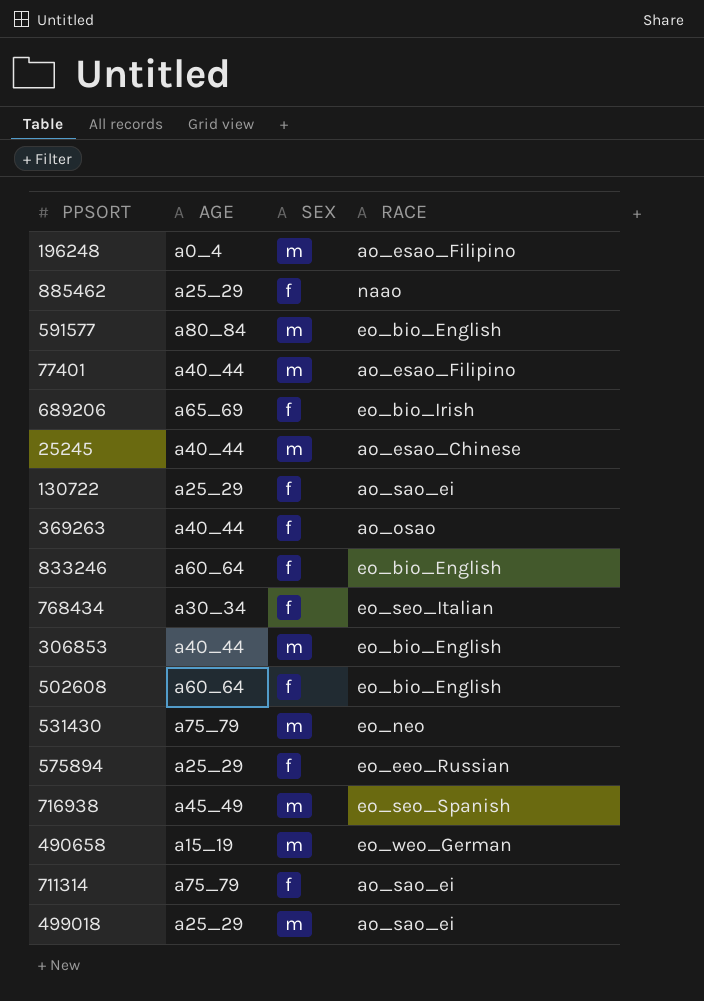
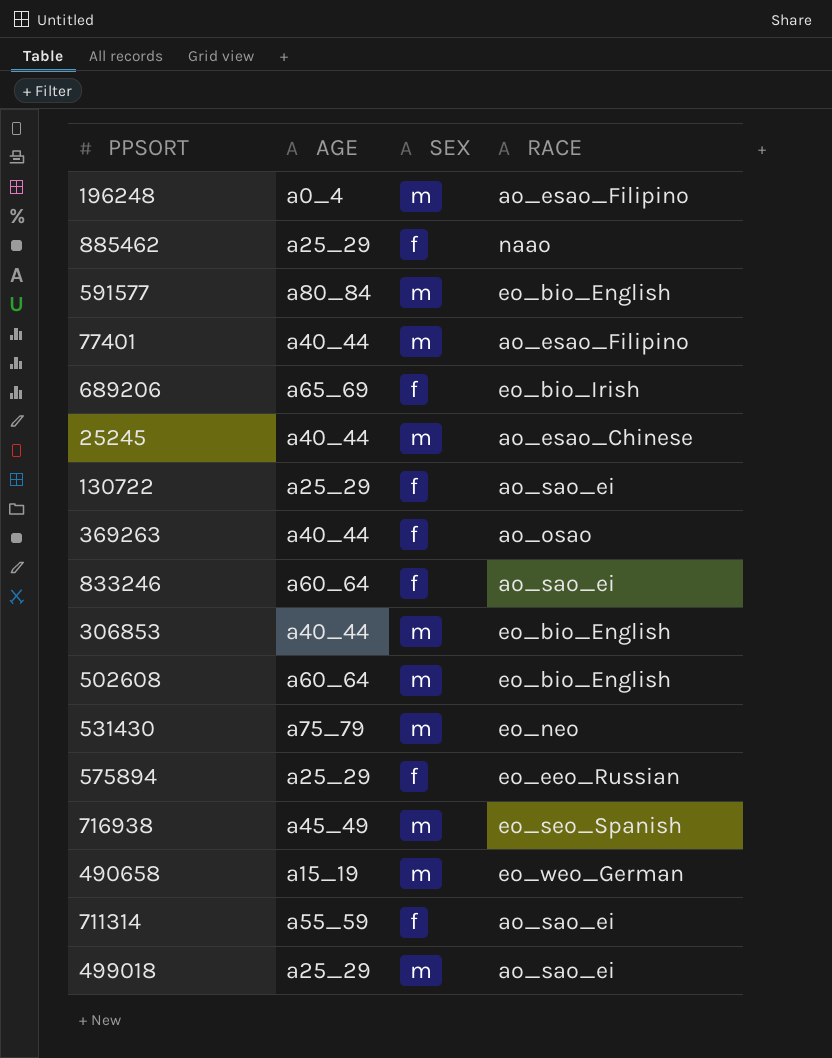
row 768434: a30_34 | f | eo_seo_Italian -> none
833246 | RACE: eo_bio_English -> ao_sao_ei
502608 | SEX: f -> m
711314 | AGE: a75_79 -> a55_59

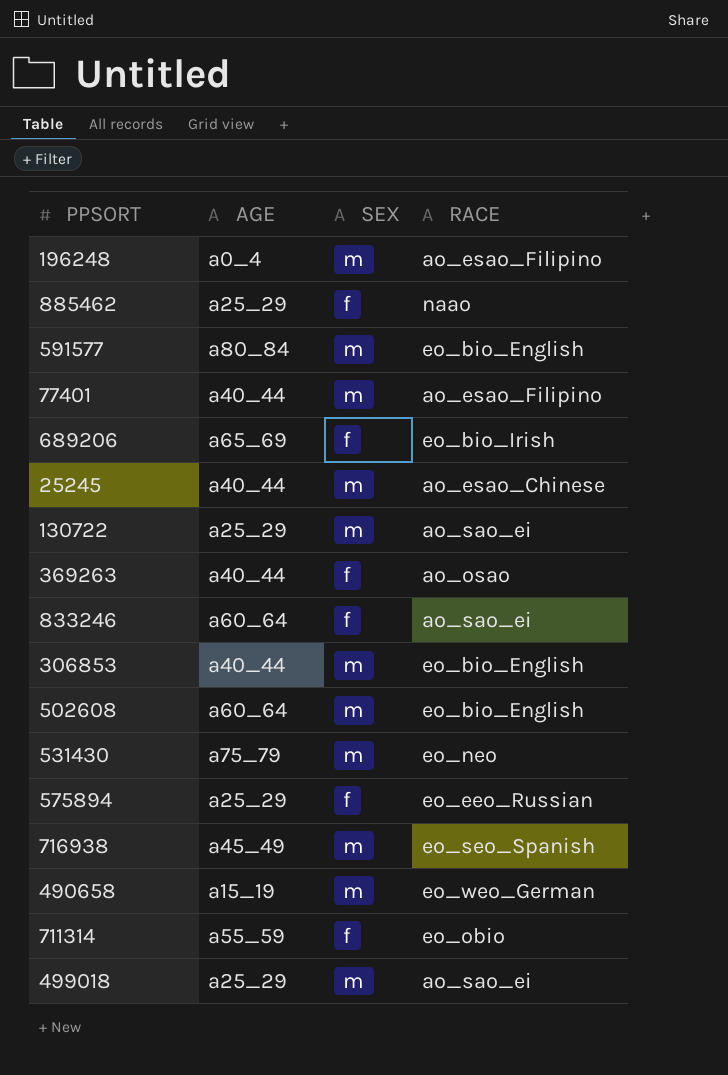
130722 | SEX: f -> m
711314 | RACE: ao_sao_ei -> eo_obio

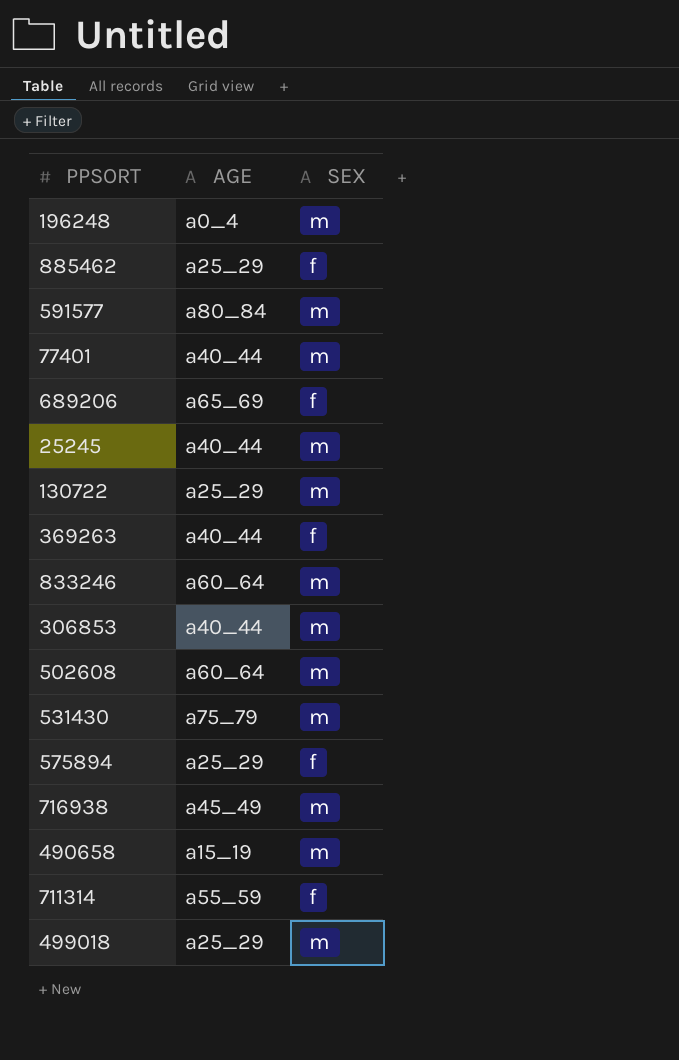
column RACE | position: 4 -> none
833246 | SEX: f -> m

